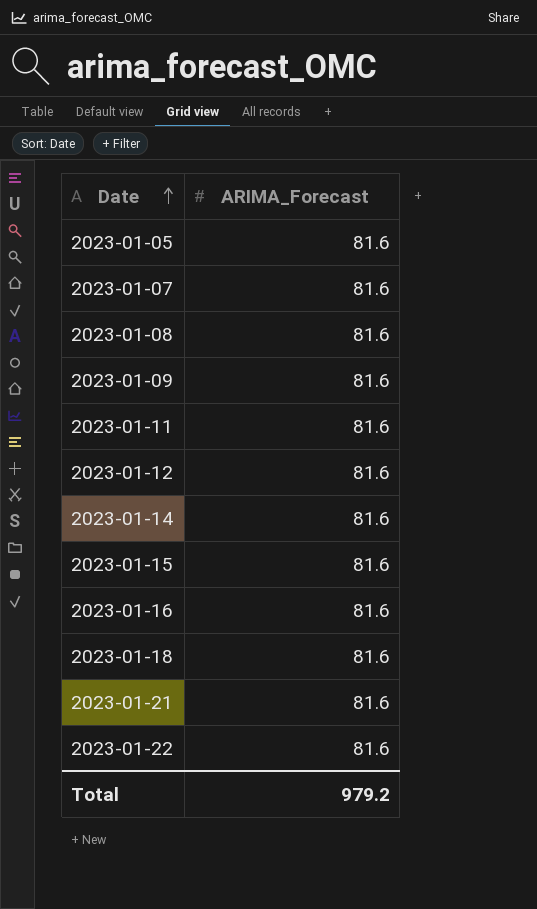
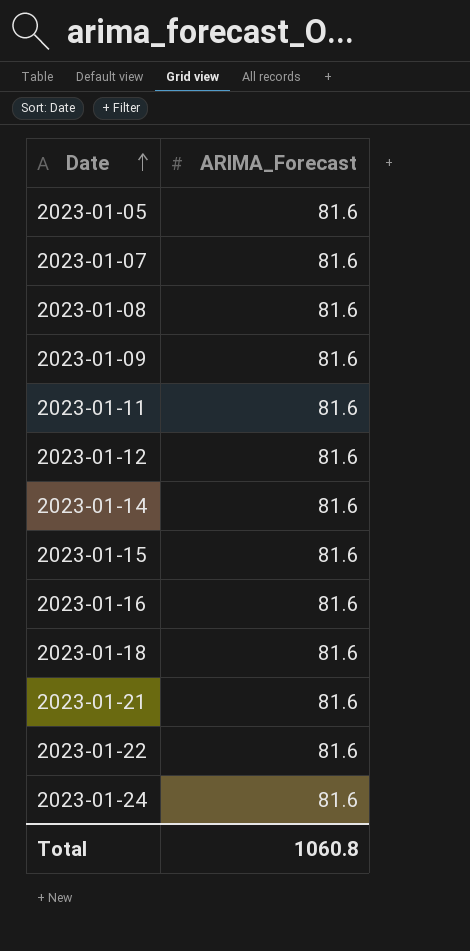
row 2023-01-24: none -> 81.6
Total | ARIMA_Forecast: 979.2 -> 1060.8

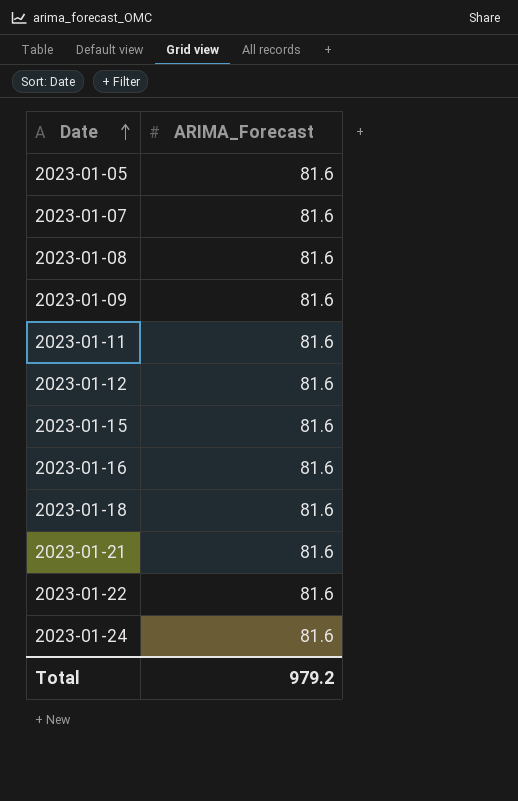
row 2023-01-14: 81.6 -> none
Total | ARIMA_Forecast: 1060.8 -> 979.2

